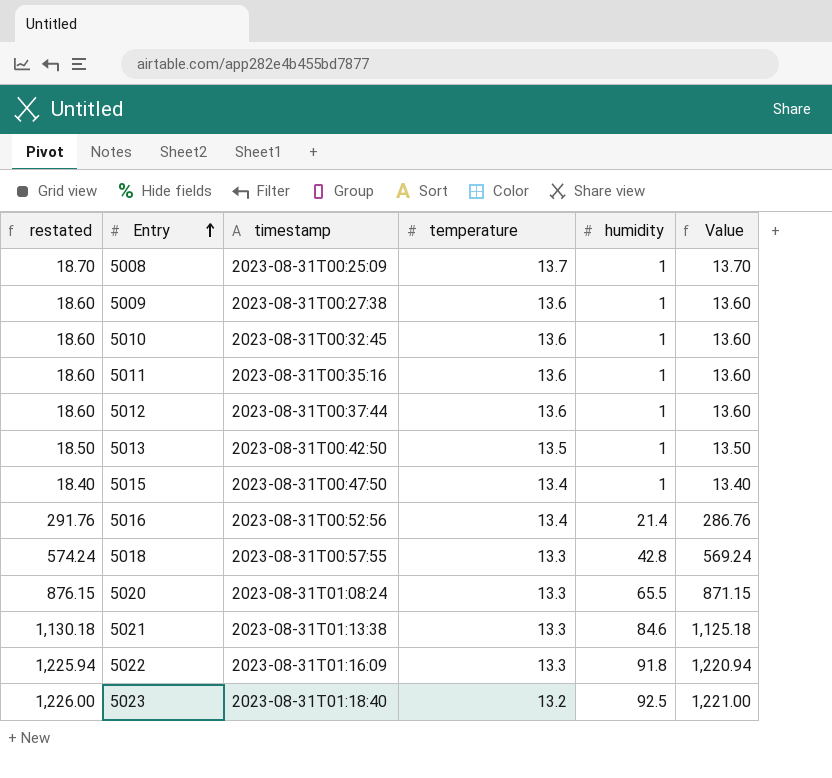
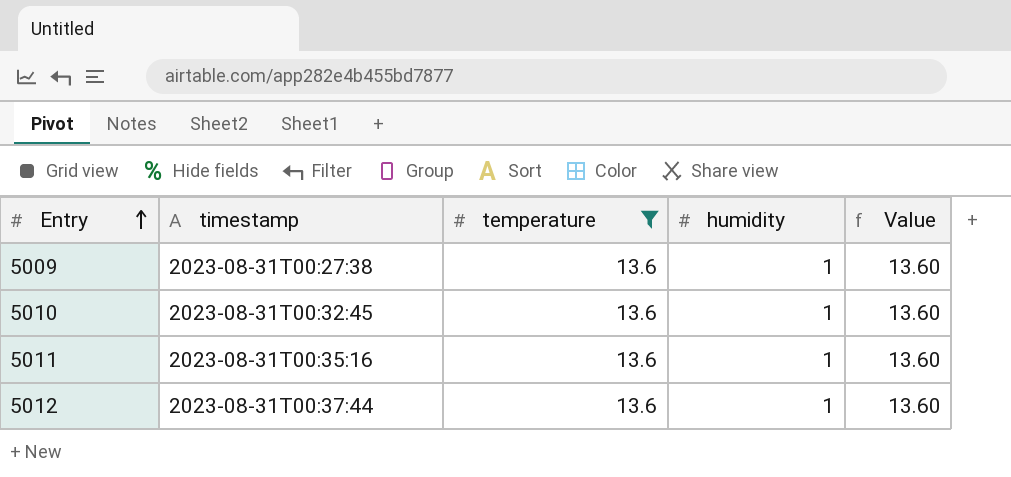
filter: none -> temperature = 13.6
column restated | formula: [Value] + 5 -> none

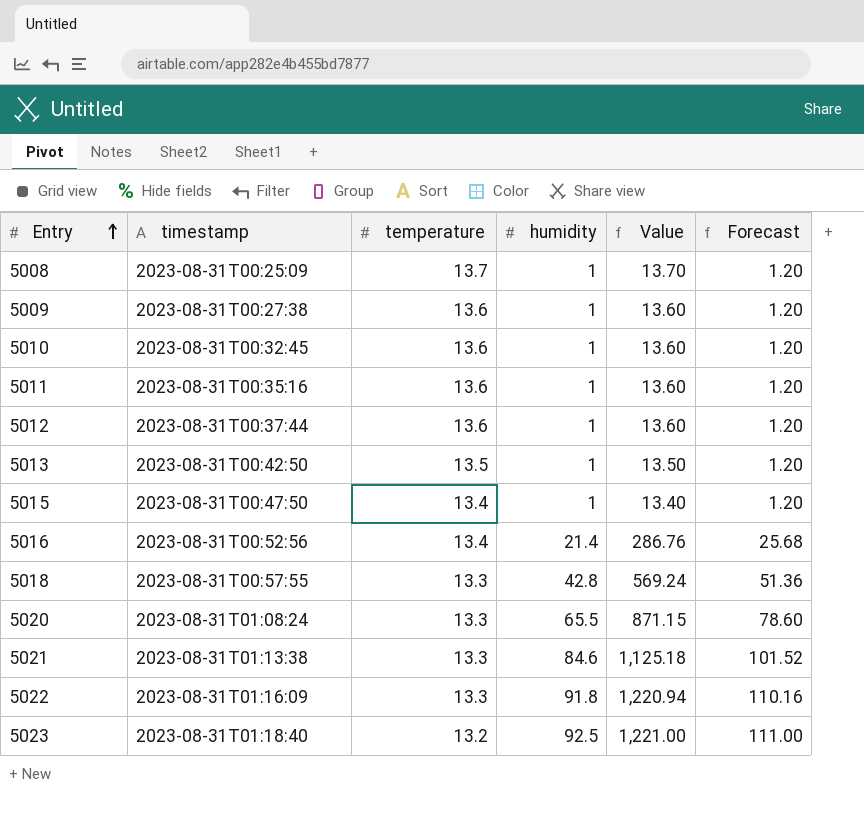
filter: temperature = 13.6 -> none
column Forecast | formula: none -> [humidity] * 1.2

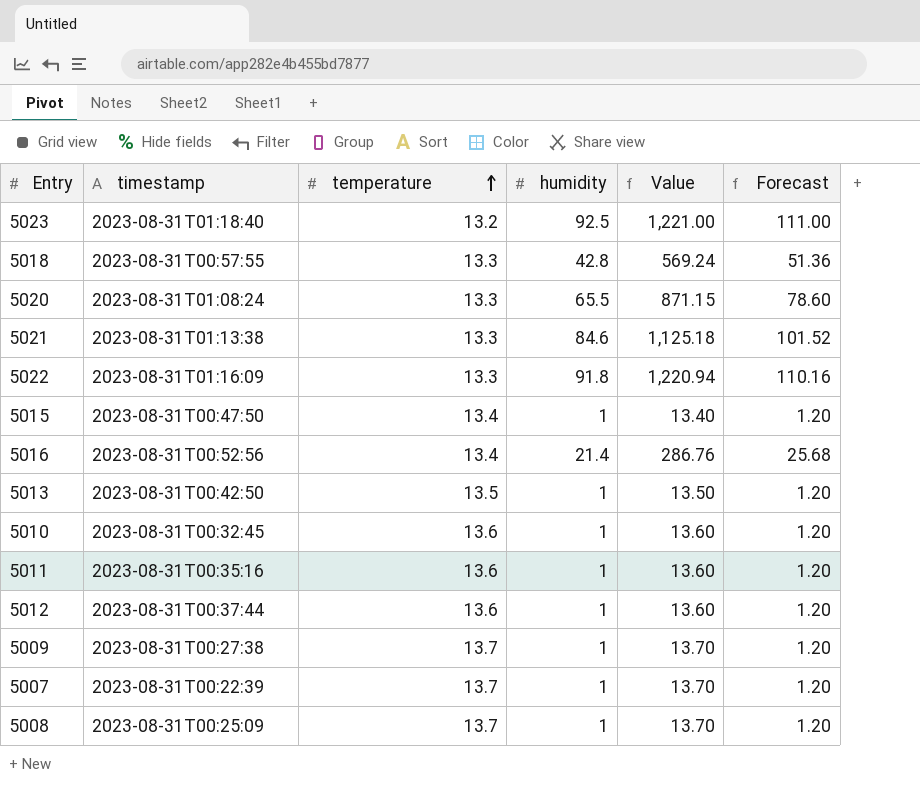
row order: Entry ascending -> temperature ascending
5009 | temperature: 13.6 -> 13.7
5009 | Value: 13.60 -> 13.70
row 5007: none -> 2023-08-31T00:22:39 | 13.7 | 1 | 13.70 | 1.20

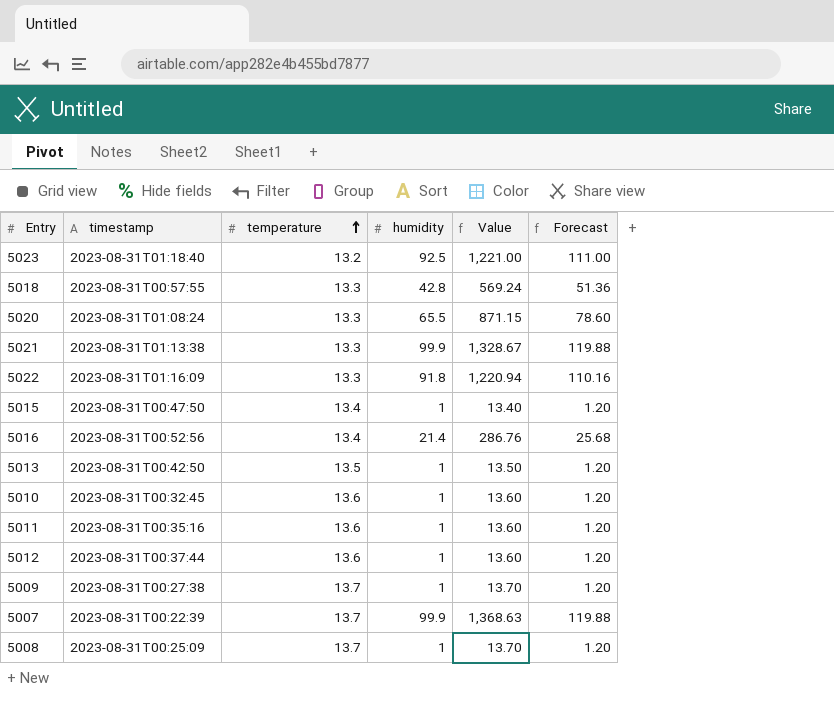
5021 | humidity: 84.6 -> 99.9
5021 | Value: 1,125.18 -> 1,328.67
5021 | Forecast: 101.52 -> 119.88
5007 | humidity: 1 -> 99.9
5007 | Value: 13.70 -> 1,368.63
5007 | Forecast: 1.20 -> 119.88

